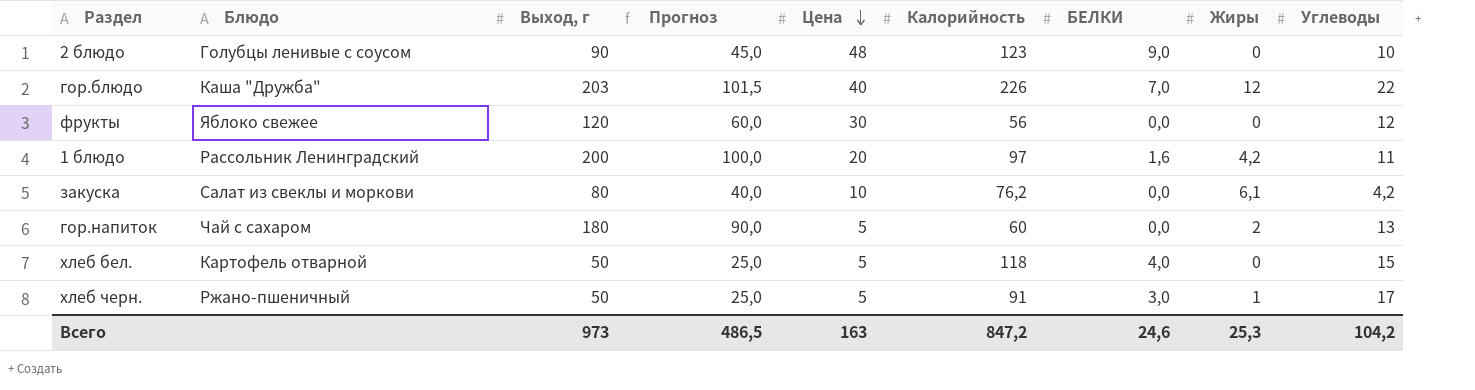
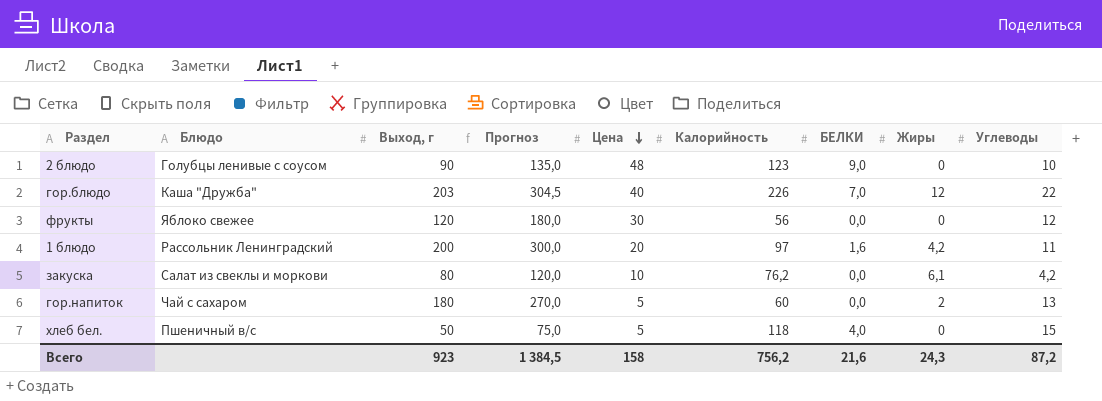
column Прогноз | formula: [Выход, г] * 0,5 -> [Выход, г] * 1,5
row хлеб черн.: Ржано-пшеничный | 50 | 25,0 | 5 | 91 | 3,0 | 1 | 17 -> none
хлеб бел. | Блюдо: Картофель отварной -> Пшеничный в/с
Всего | Выход, г: 973 -> 923
Всего | Прогноз: 486,5 -> 1 384,5
Всего | Цена: 163 -> 158
Всего | Калорийность: 847,2 -> 756,2
Всего | БЕЛКИ: 24,6 -> 21,6
Всего | Жиры: 25,3 -> 24,3
Всего | Углеводы: 104,2 -> 87,2

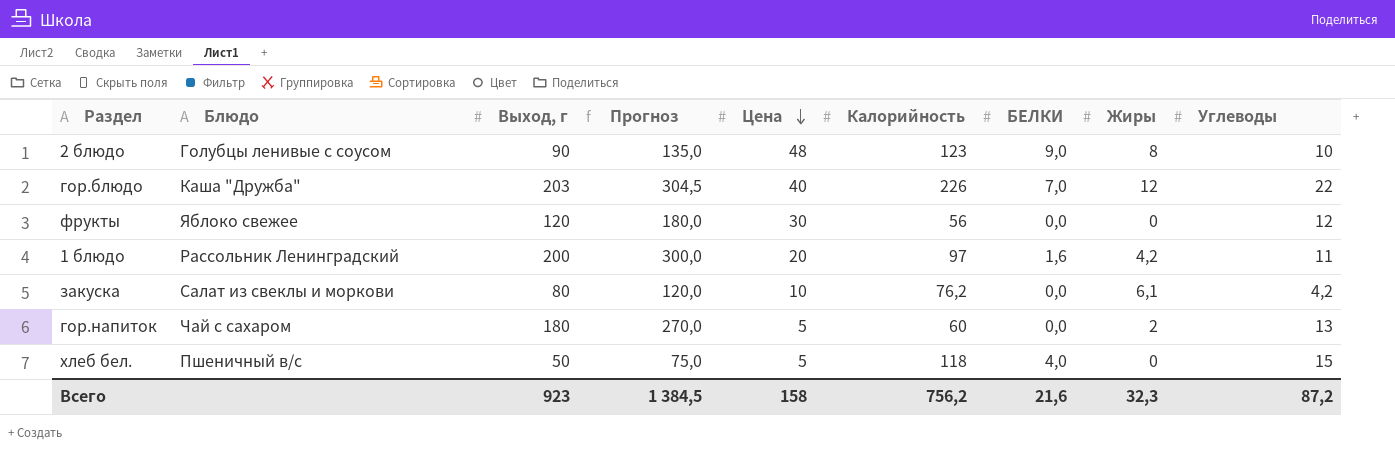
2 блюдо | Жиры: 0 -> 8
Всего | Жиры: 24,3 -> 32,3

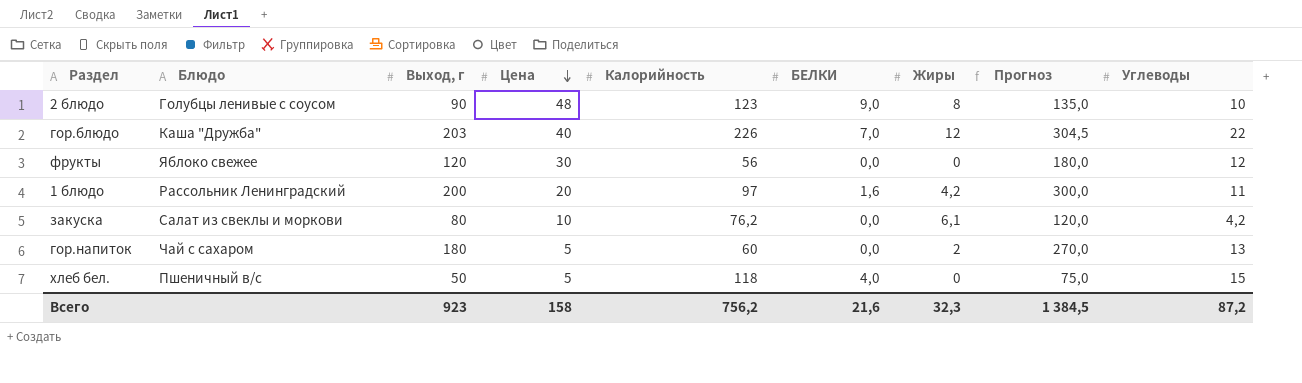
column Прогноз | position: 4 -> 8

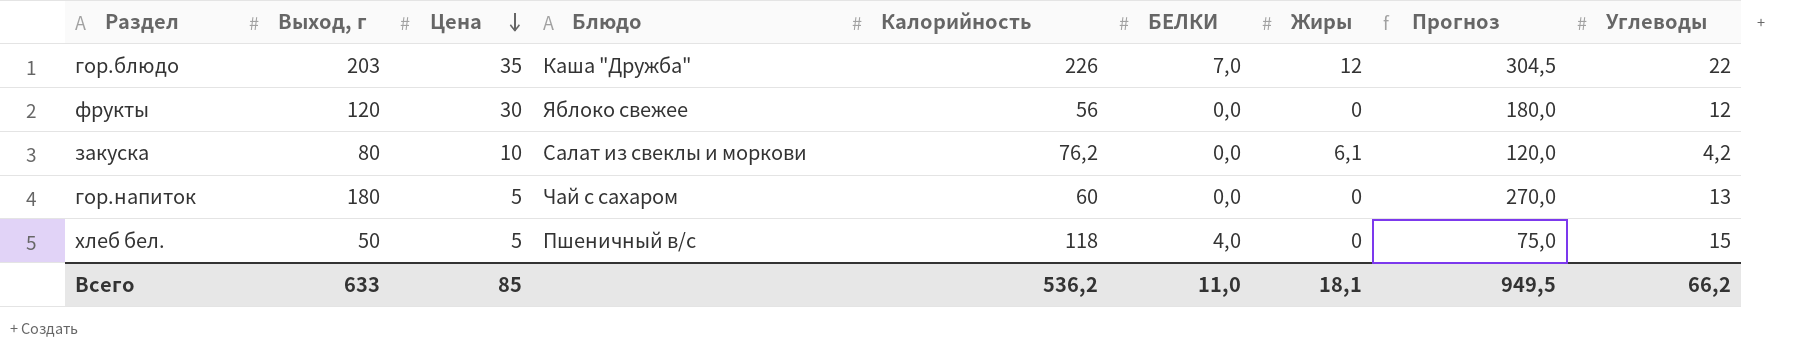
column Блюдо | position: 2 -> 4
row 2 блюдо: Голубцы ленивые с соусом | 90 | 48 | 123 | 9,0 | 8 | 135,0 | 10 -> none
row 1 блюдо: Рассольник Ленинградский | 200 | 20 | 97 | 1,6 | 4,2 | 300,0 | 11 -> none
гор.блюдо | Цена: 40 -> 35
гор.напиток | Жиры: 2 -> 0
Всего | Выход, г: 923 -> 633
Всего | Цена: 158 -> 85
Всего | Калорийность: 756,2 -> 536,2
Всего | БЕЛКИ: 21,6 -> 11,0
Всего | Жиры: 32,3 -> 18,1
Всего | Прогноз: 1 384,5 -> 949,5
Всего | Углеводы: 87,2 -> 66,2

